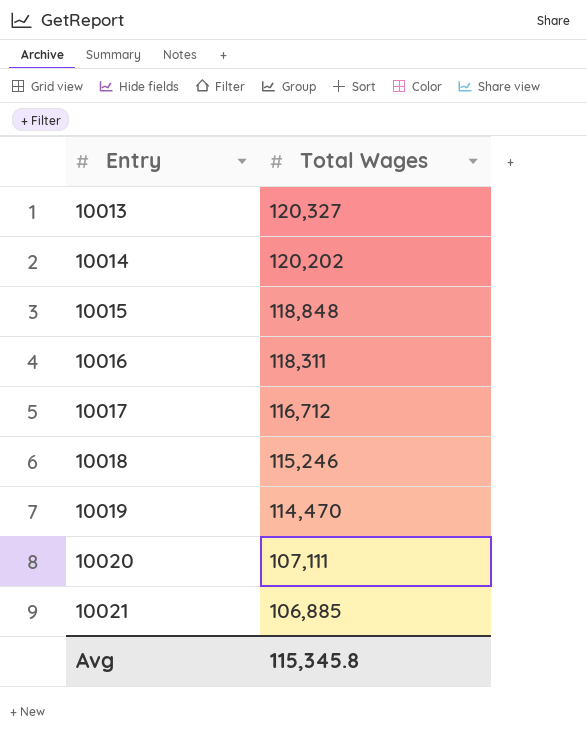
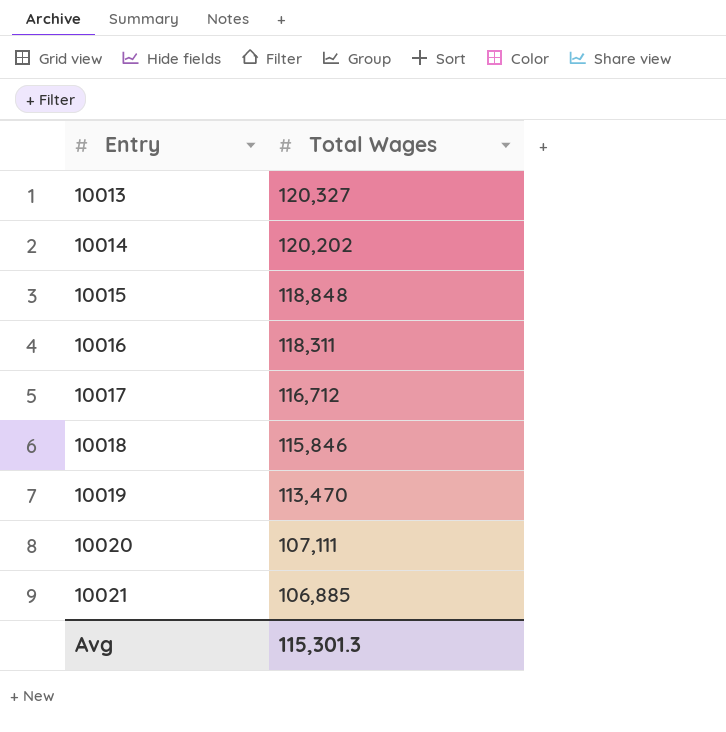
10018 | Total Wages: 115,246 -> 115,846
10019 | Total Wages: 114,470 -> 113,470
Avg | Total Wages: 115,345.8 -> 115,301.3

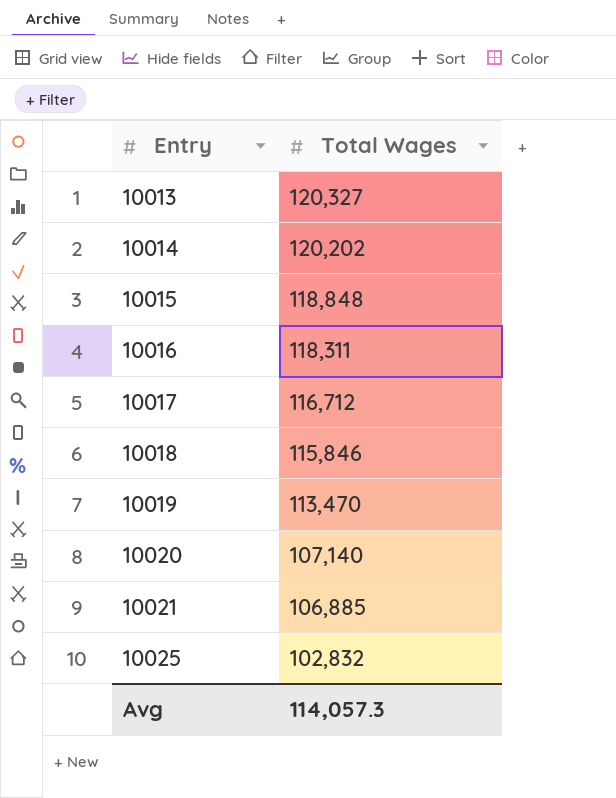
10020 | Total Wages: 107,111 -> 107,140
row 10025: none -> 102,832
Avg | Total Wages: 115,301.3 -> 114,057.3

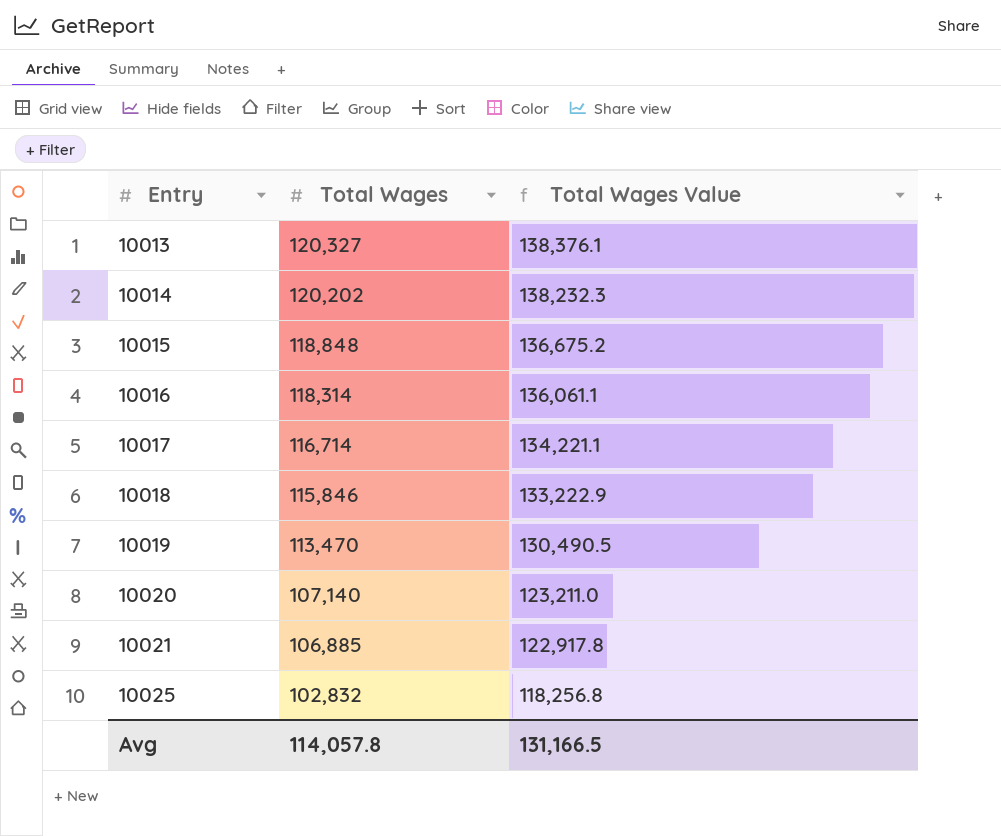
column Total Wages Value | formula: none -> [Total Wages] * 1.15
10016 | Total Wages: 118,311 -> 118,314
10017 | Total Wages: 116,712 -> 116,714
Avg | Total Wages: 114,057.3 -> 114,057.8

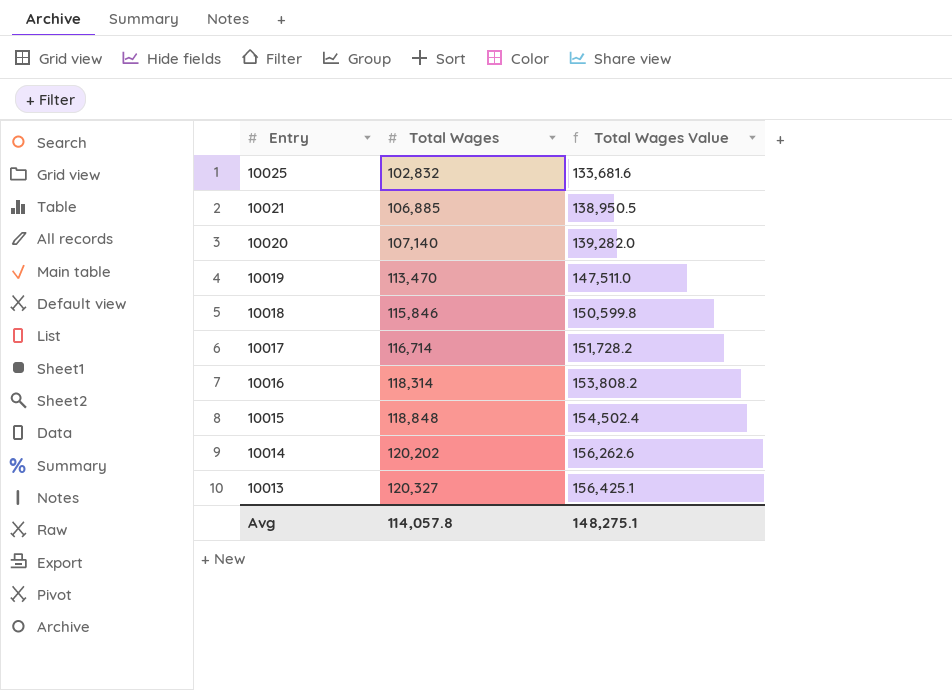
row order: Entry ascending -> Entry descending
column Total Wages Value | formula: [Total Wages] * 1.15 -> [Total Wages] * 1.3
Avg | Total Wages Value: 131,166.5 -> 148,275.1

